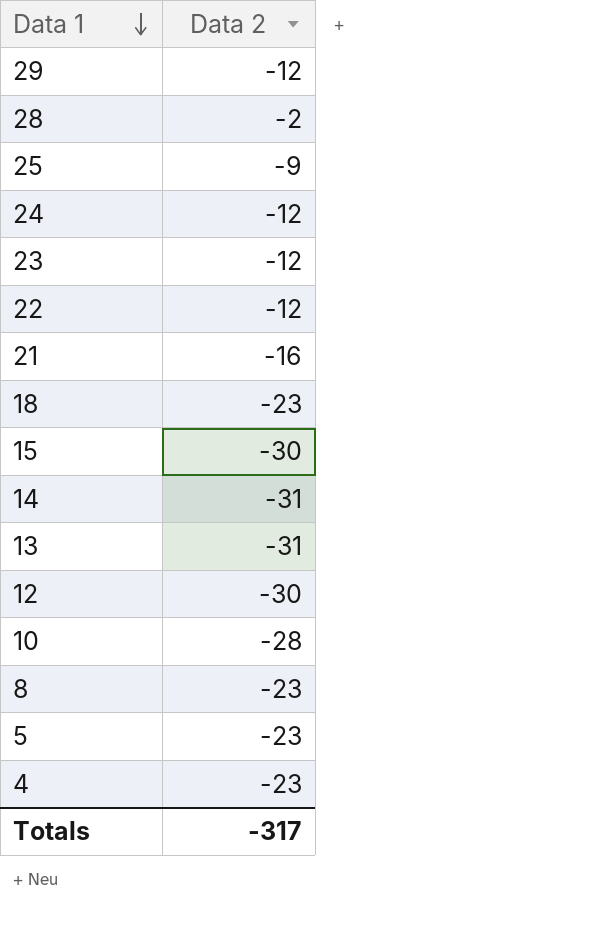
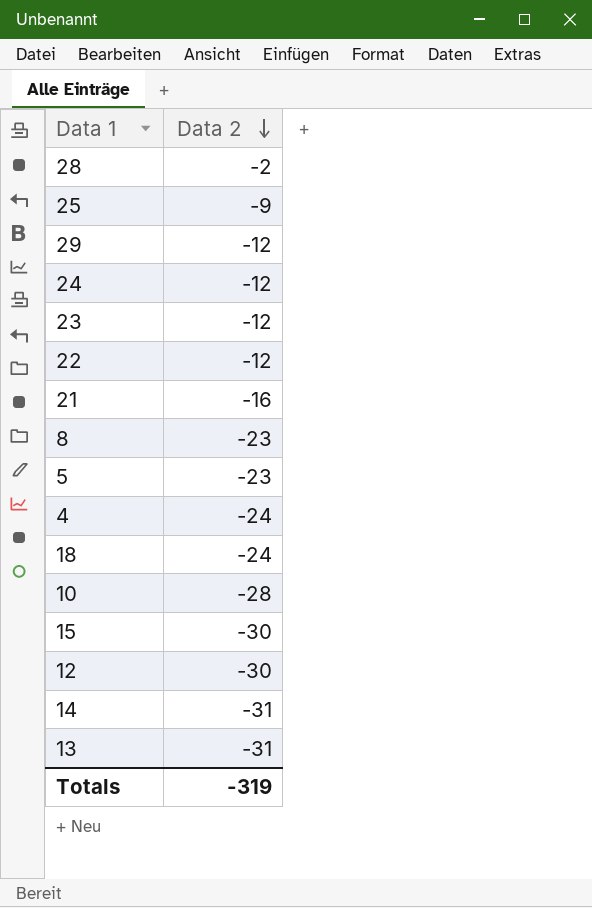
row order: Data 1 descending -> Data 2 descending
4 | Data 2: -23 -> -24
18 | Data 2: -23 -> -24
Totals | Data 2: -317 -> -319

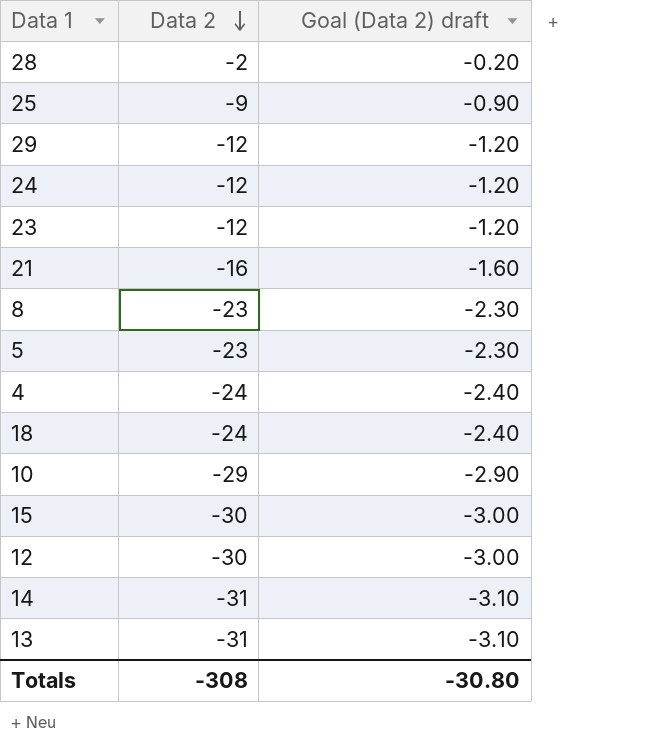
column Goal (Data 2) draft | formula: none -> [Data 2] * 0.1
row 22: -12 -> none
10 | Data 2: -28 -> -29
Totals | Data 2: -319 -> -308

